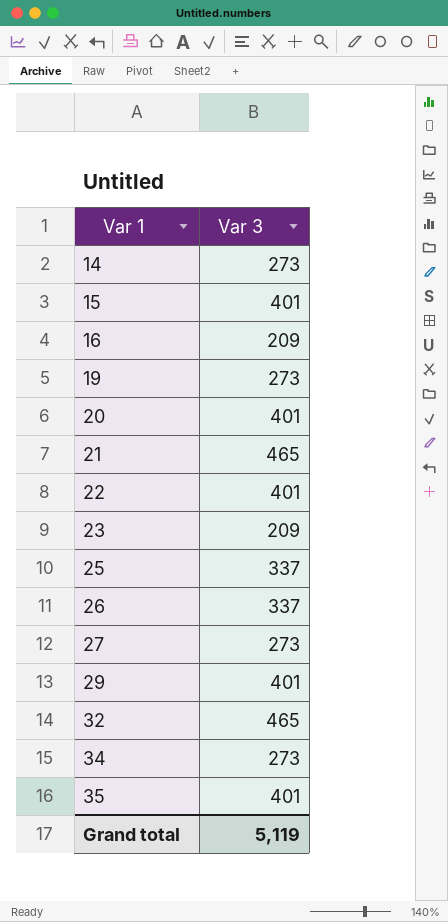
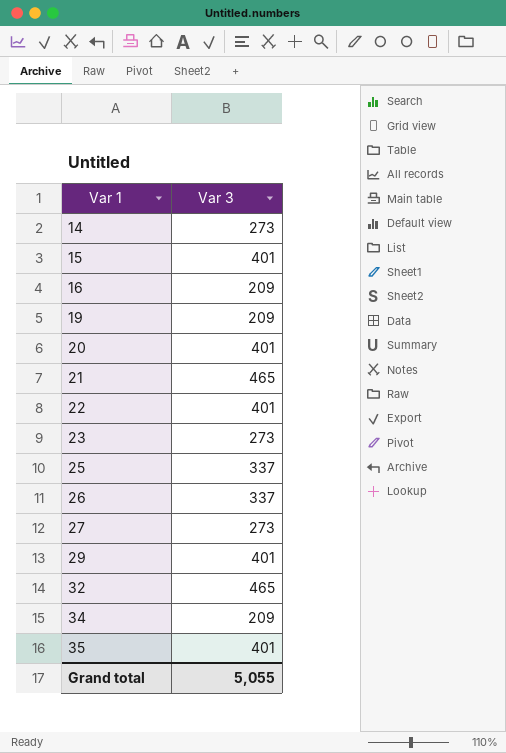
19 | Var 3: 273 -> 209
23 | Var 3: 209 -> 273
34 | Var 3: 273 -> 209
Grand total | Var 3: 5,119 -> 5,055

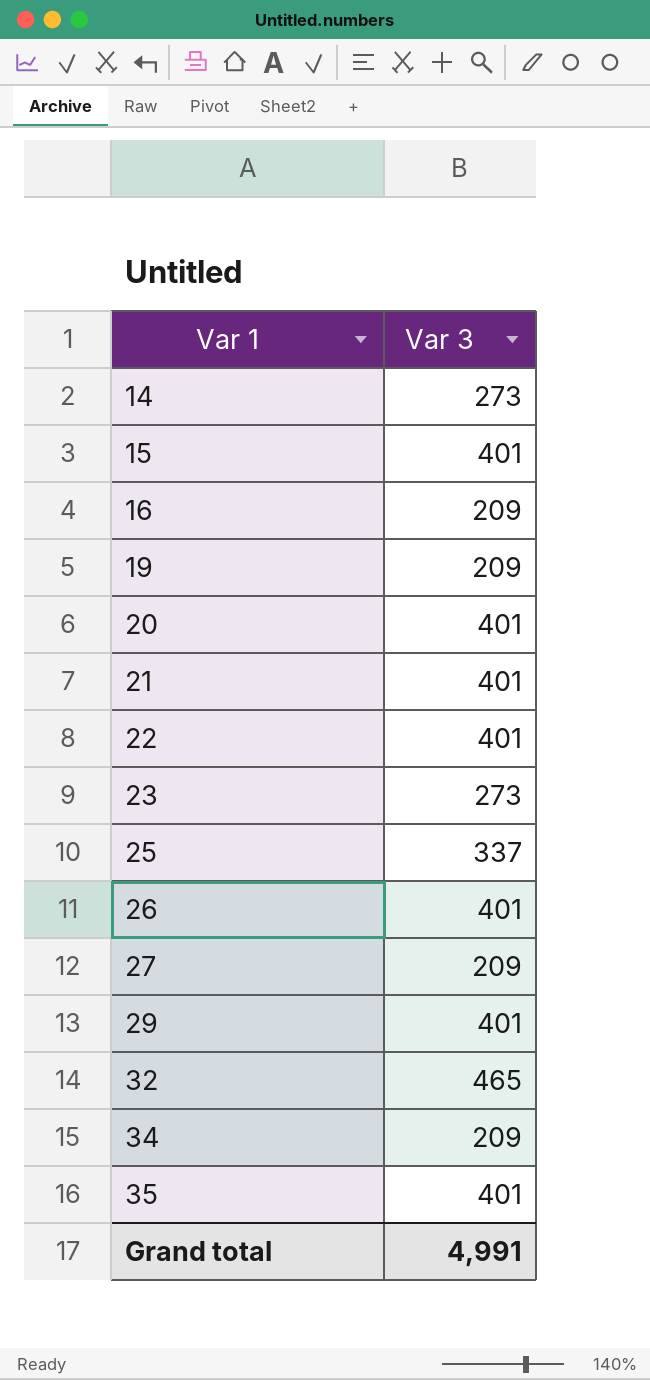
21 | Var 3: 465 -> 401
26 | Var 3: 337 -> 401
27 | Var 3: 273 -> 209
Grand total | Var 3: 5,055 -> 4,991

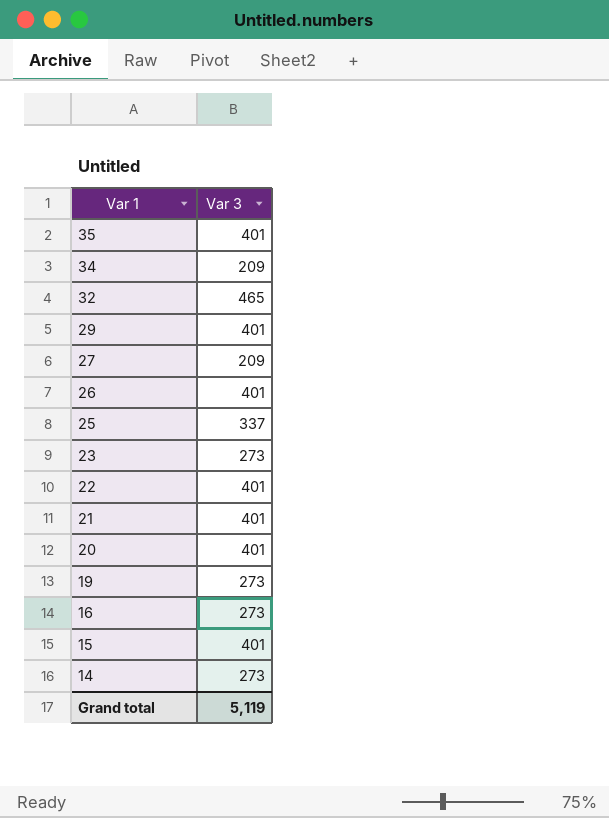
row order: Var 1 ascending -> Var 1 descending
19 | Var 3: 209 -> 273
16 | Var 3: 209 -> 273
Grand total | Var 3: 4,991 -> 5,119

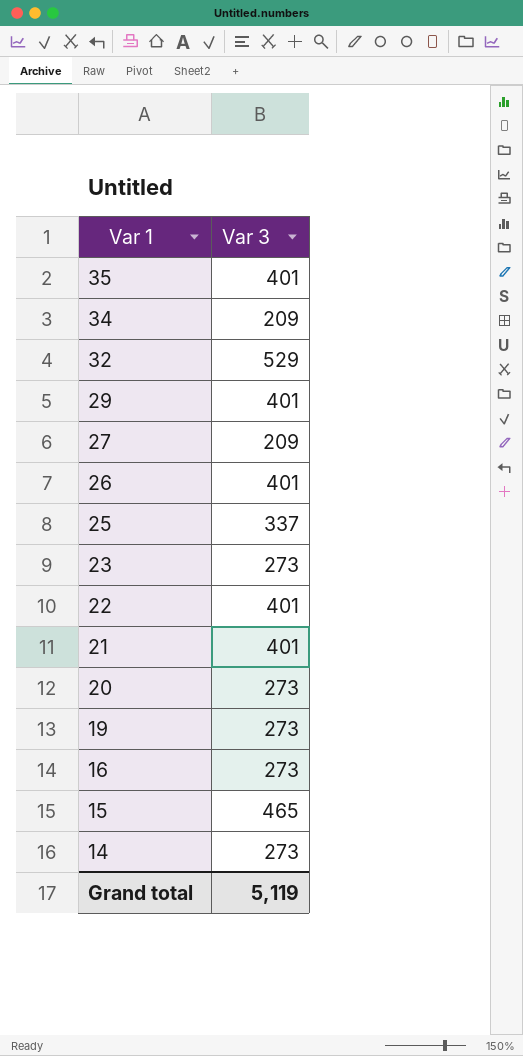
32 | Var 3: 465 -> 529
20 | Var 3: 401 -> 273
15 | Var 3: 401 -> 465

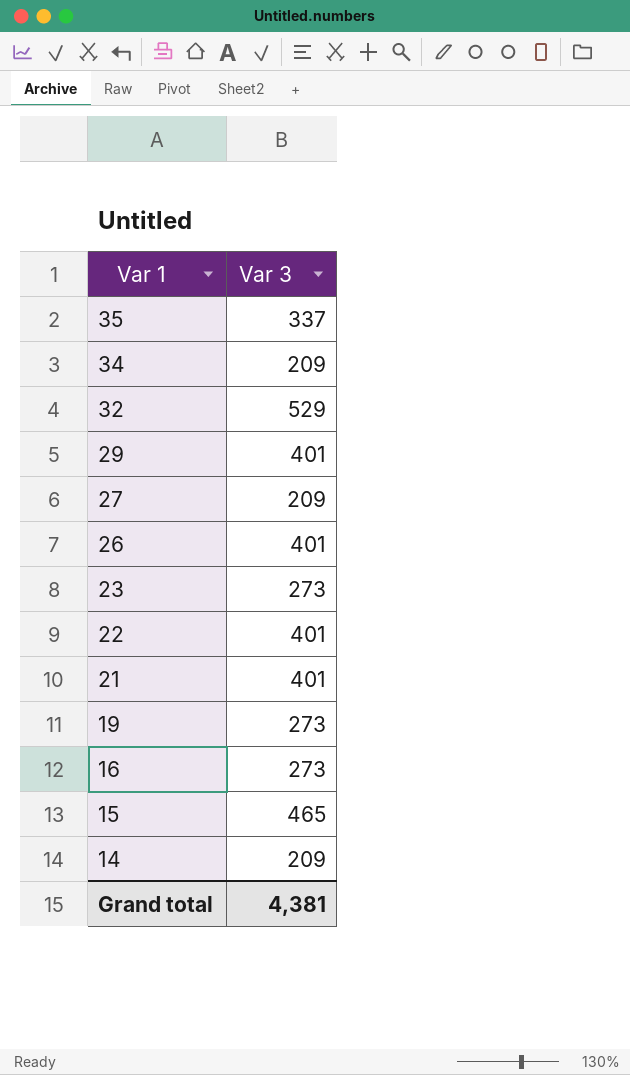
row 25: 337 -> none
row 20: 273 -> none
35 | Var 3: 401 -> 337
14 | Var 3: 273 -> 209
Grand total | Var 3: 5,119 -> 4,381

